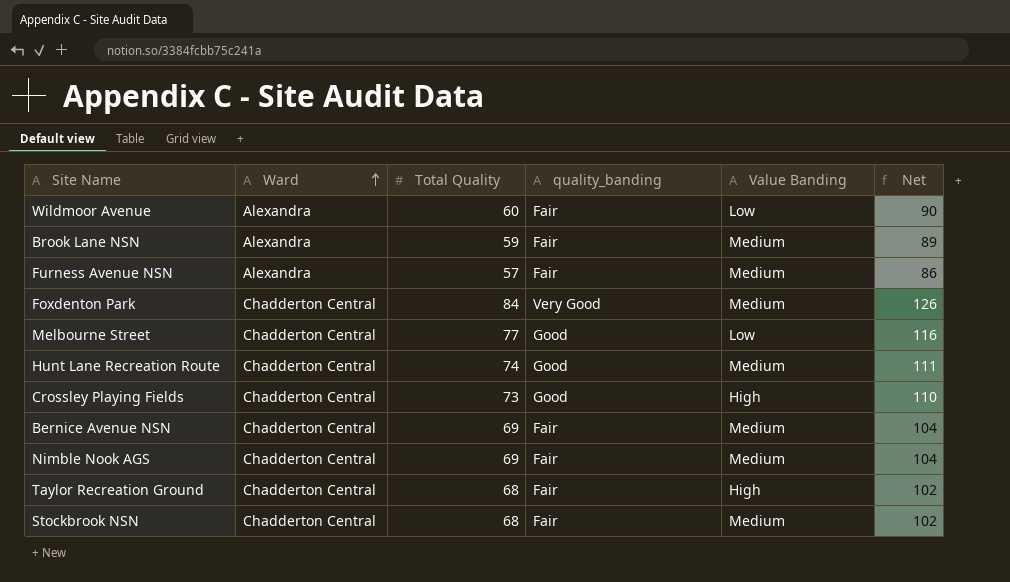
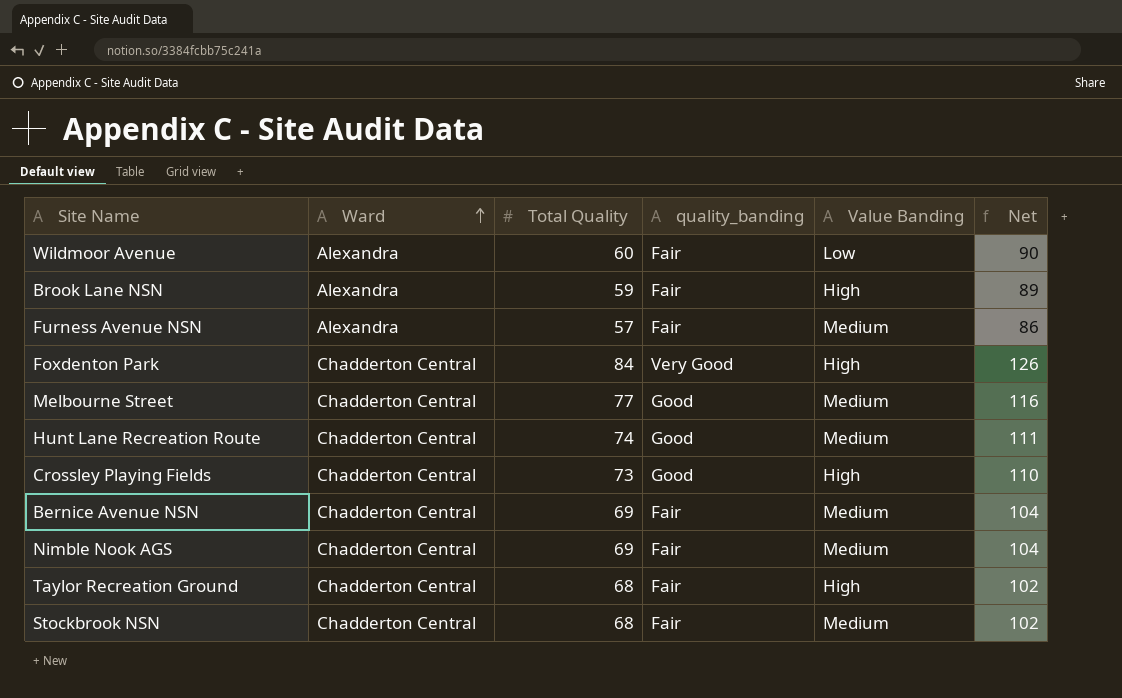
Brook Lane NSN | Value Banding: Medium -> High
Foxdenton Park | Value Banding: Medium -> High
Melbourne Street | Value Banding: Low -> Medium

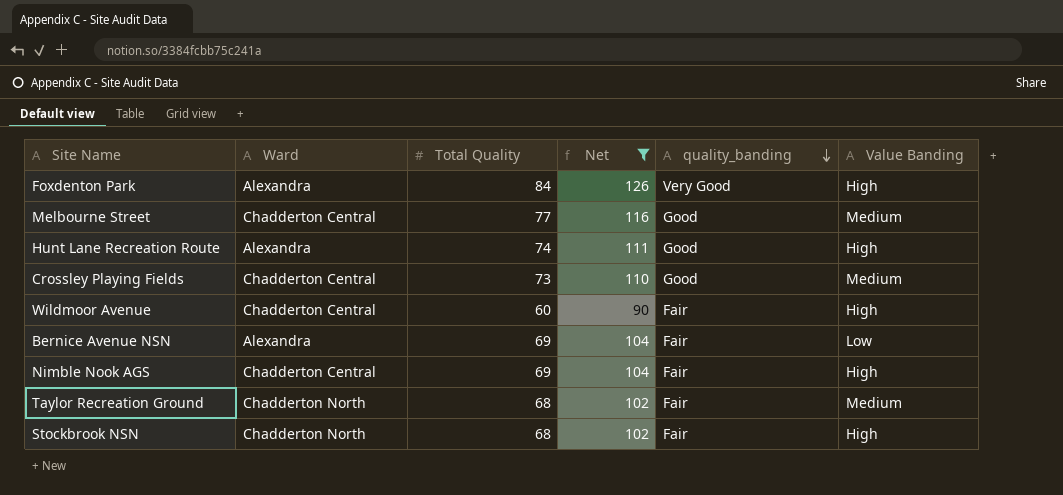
filter: none -> Net >= 90
row order: Ward ascending -> quality_banding descending
column Net | position: 6 -> 4
Foxdenton Park | Ward: Chadderton Central -> Alexandra
Hunt Lane Recreation Route | Ward: Chadderton Central -> Alexandra
Hunt Lane Recreation Route | Value Banding: Medium -> High
Crossley Playing Fields | Value Banding: High -> Medium
Wildmoor Avenue | Ward: Alexandra -> Chadderton Central
Wildmoor Avenue | Value Banding: Low -> High
Bernice Avenue NSN | Ward: Chadderton Central -> Alexandra
Bernice Avenue NSN | Value Banding: Medium -> Low
Nimble Nook AGS | Value Banding: Medium -> High
Taylor Recreation Ground | Ward: Chadderton Central -> Chadderton North
Taylor Recreation Ground | Value Banding: High -> Medium
Stockbrook NSN | Ward: Chadderton Central -> Chadderton North
Stockbrook NSN | Value Banding: Medium -> High

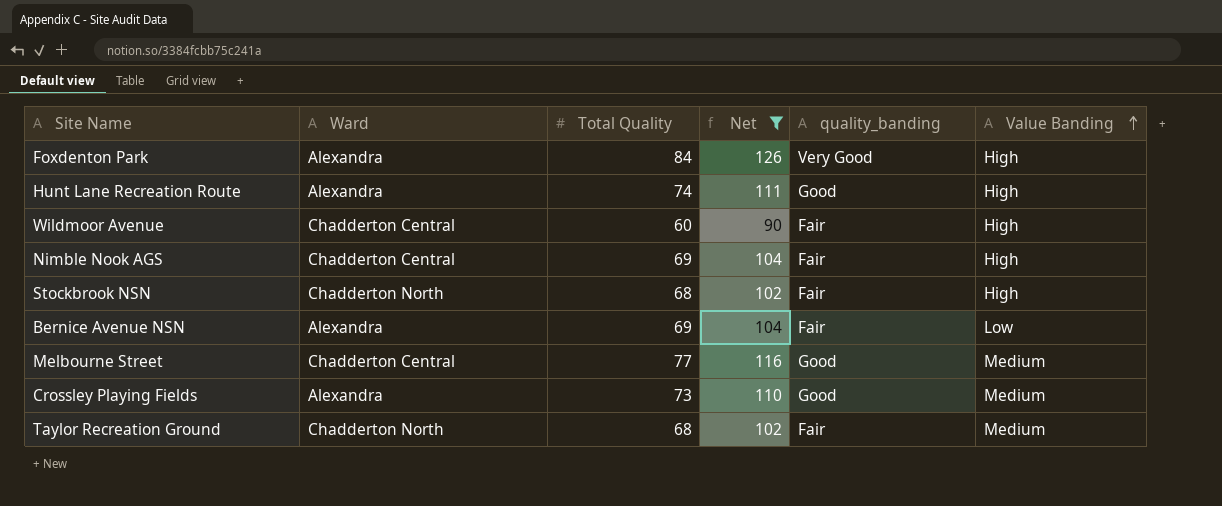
row order: quality_banding descending -> Value Banding ascending
Crossley Playing Fields | Ward: Chadderton Central -> Alexandra

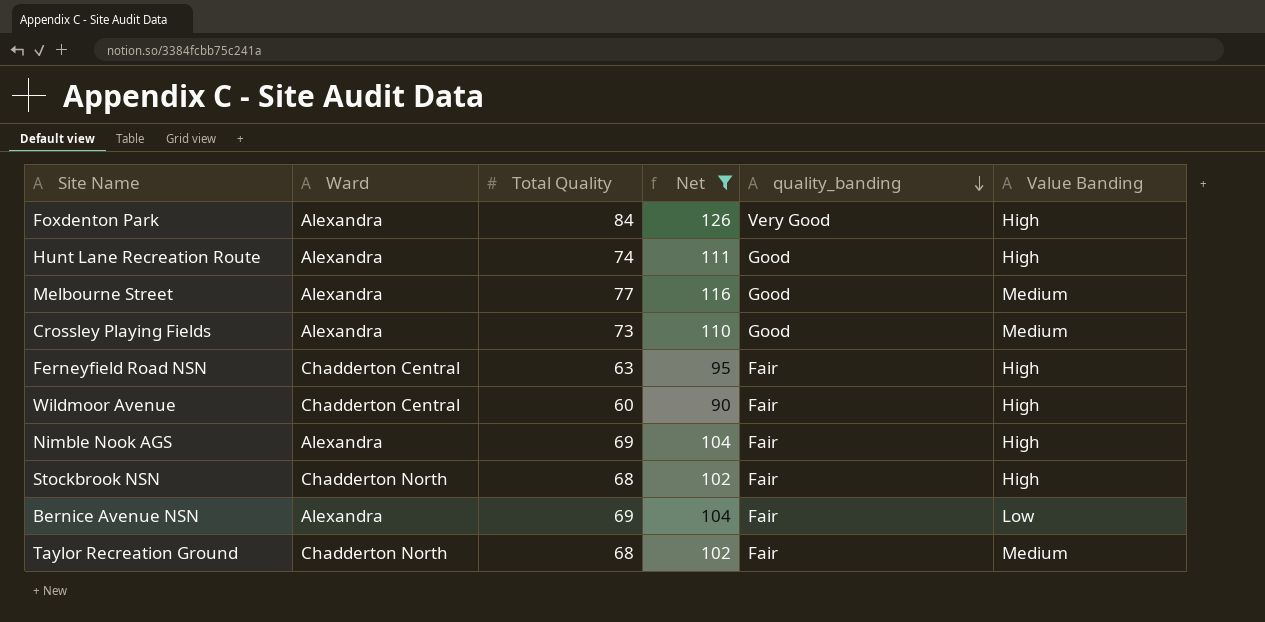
row order: Value Banding ascending -> quality_banding descending
Melbourne Street | Ward: Chadderton Central -> Alexandra
row Ferneyfield Road NSN: none -> Chadderton Central | 63 | 95 | Fair | High
Nimble Nook AGS | Ward: Chadderton Central -> Alexandra

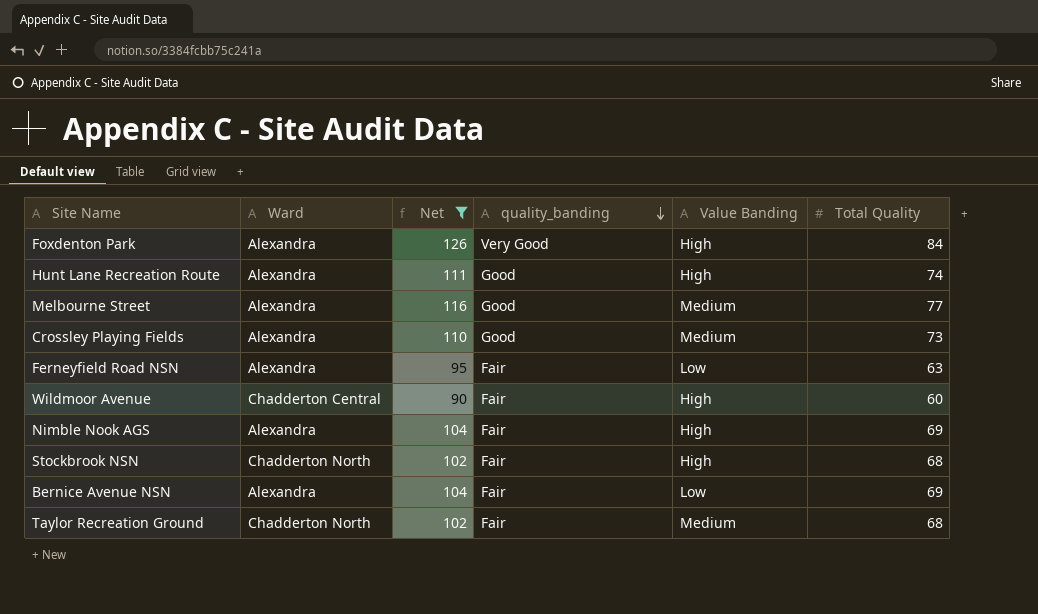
column Total Quality | position: 3 -> 6
Ferneyfield Road NSN | Ward: Chadderton Central -> Alexandra
Ferneyfield Road NSN | Value Banding: High -> Low

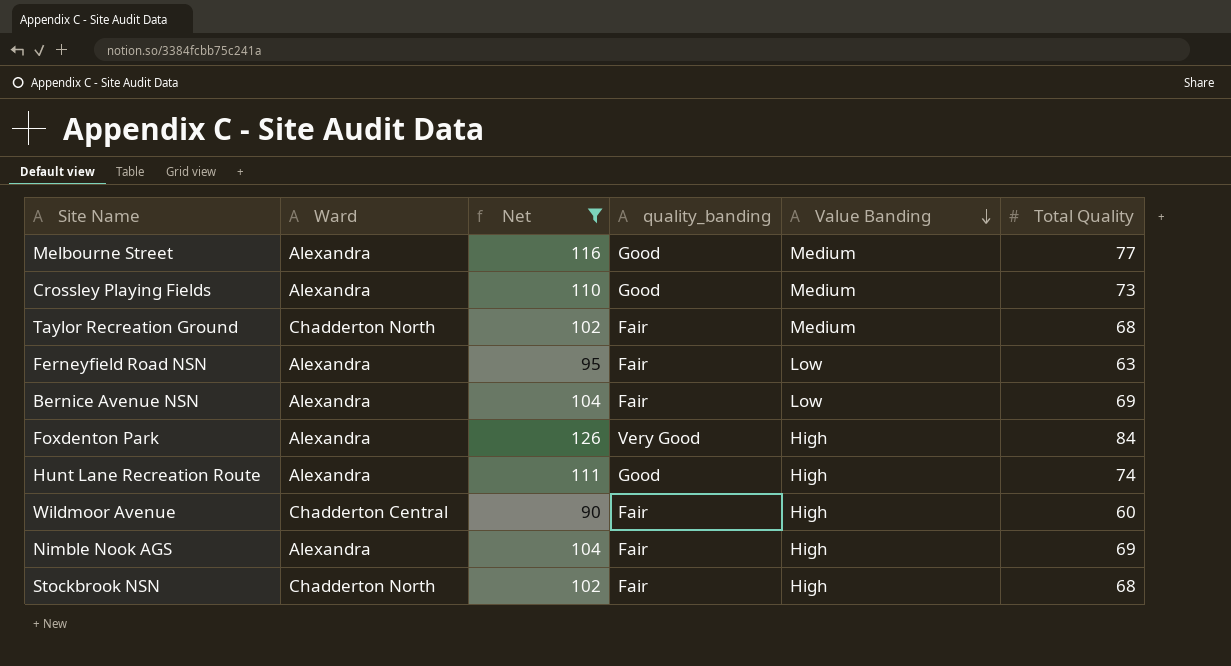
row order: quality_banding descending -> Value Banding descending

